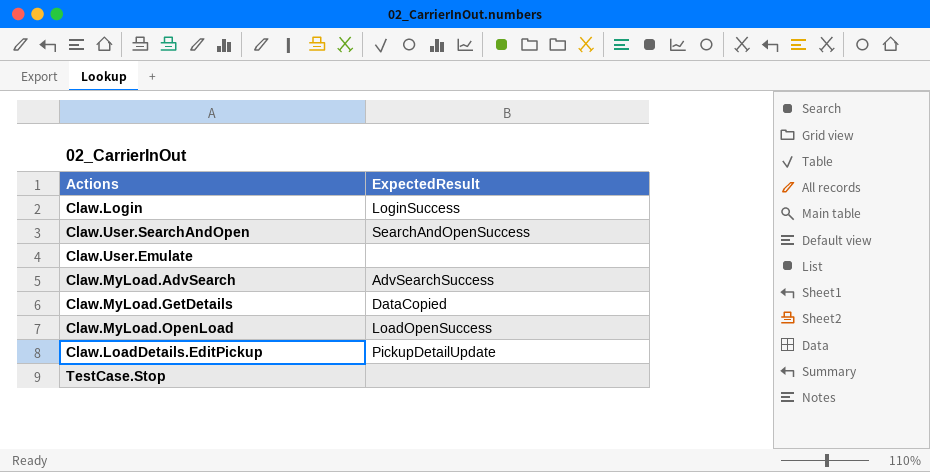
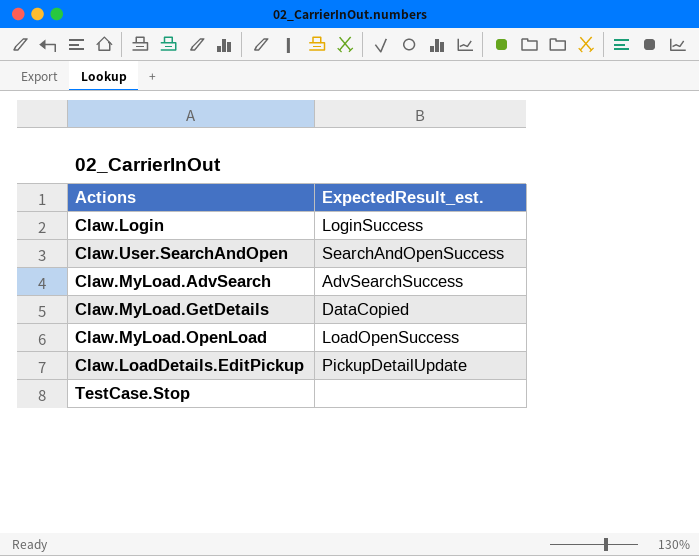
column name: ExpectedResult -> ExpectedResult_est.
row Claw.User.Emulate: none -> none

